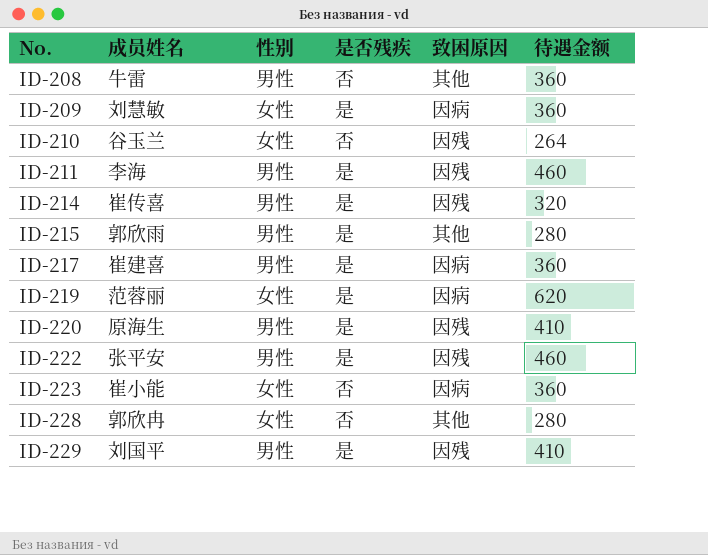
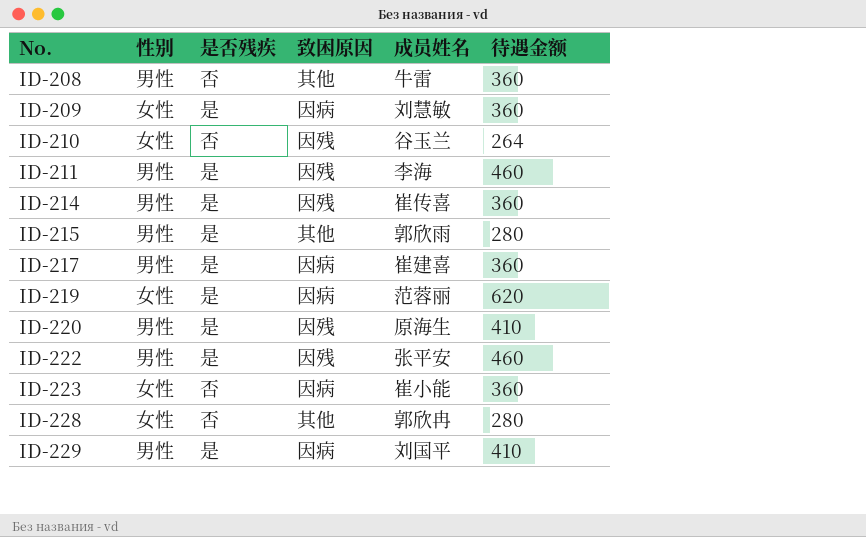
column 成员姓名 | position: 2 -> 5
ID-214 | 待遇金额: 320 -> 360
ID-229 | 致困原因: 因残 -> 因病

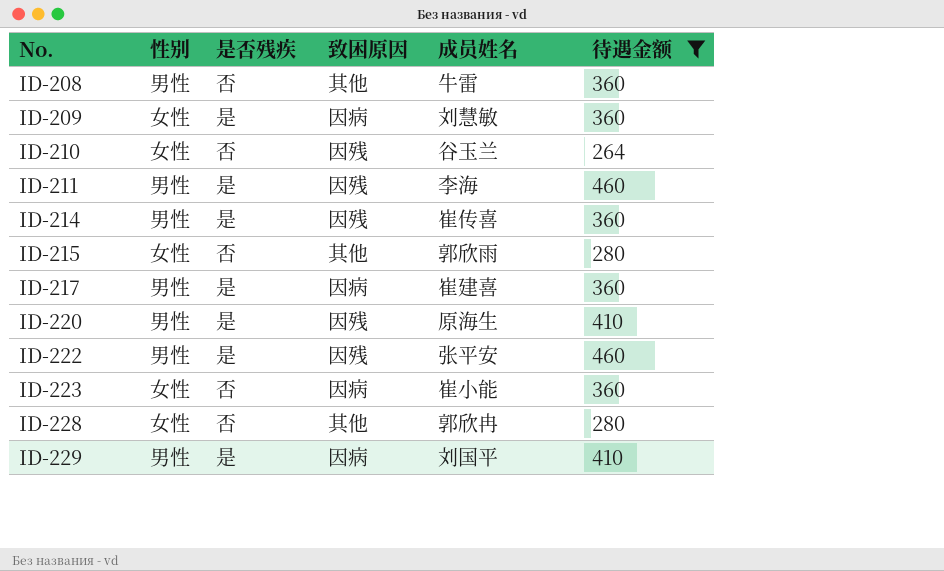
filter: none -> 待遇金额 != 620
ID-215 | 性别: 男性 -> 女性
ID-215 | 是否残疾: 是 -> 否

